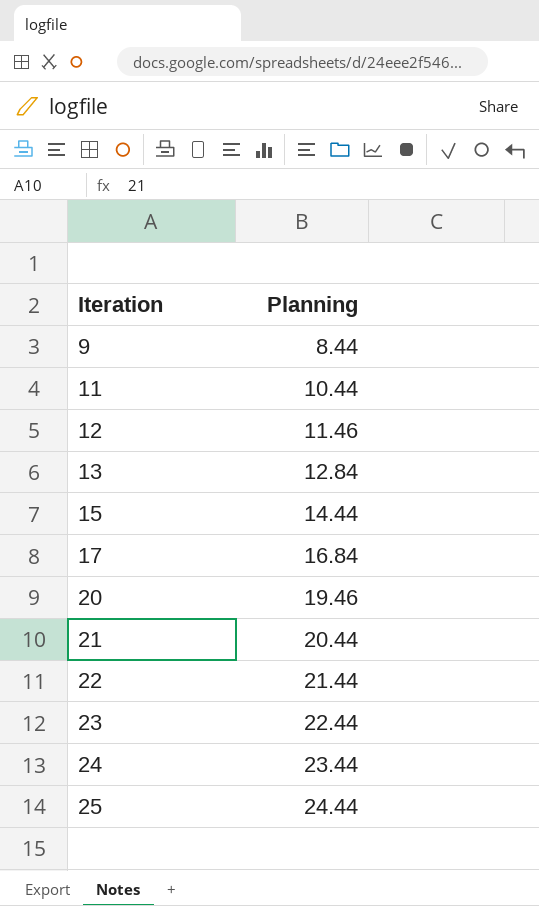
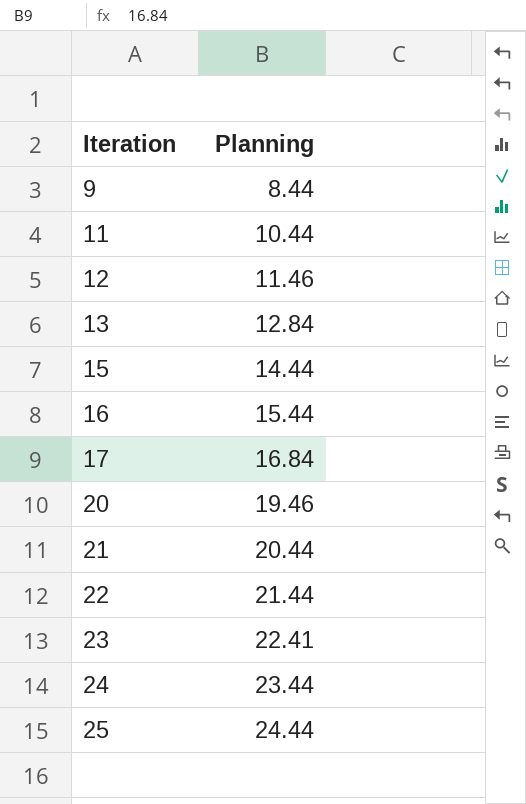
row 16: none -> 15.44
23 | Planning: 22.44 -> 22.41

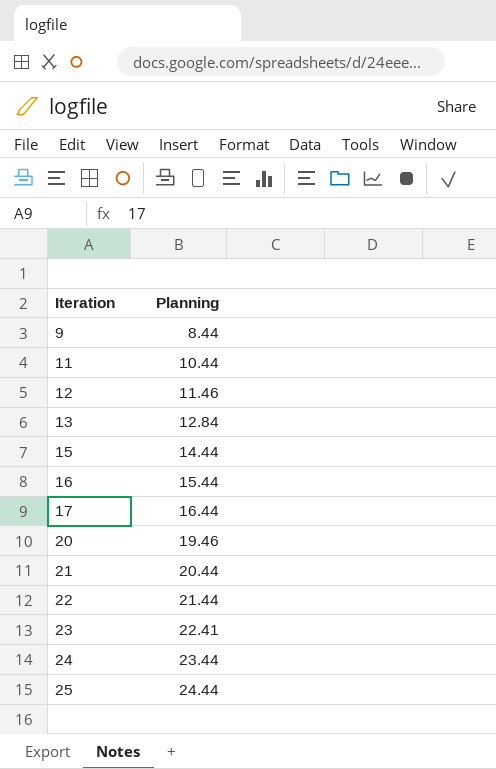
17 | Planning: 16.84 -> 16.44

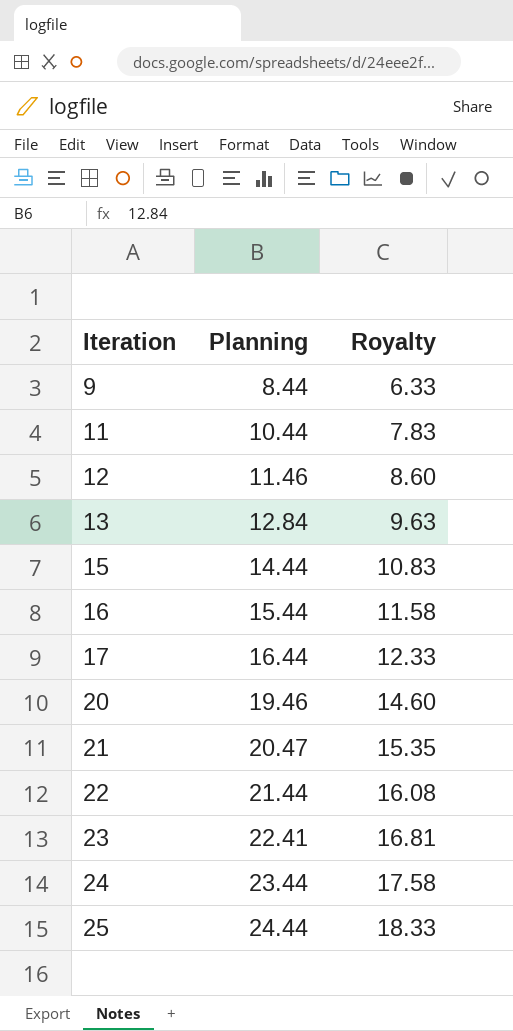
column Royalty | formula: none -> [Planning] * 0.75
21 | Planning: 20.44 -> 20.47

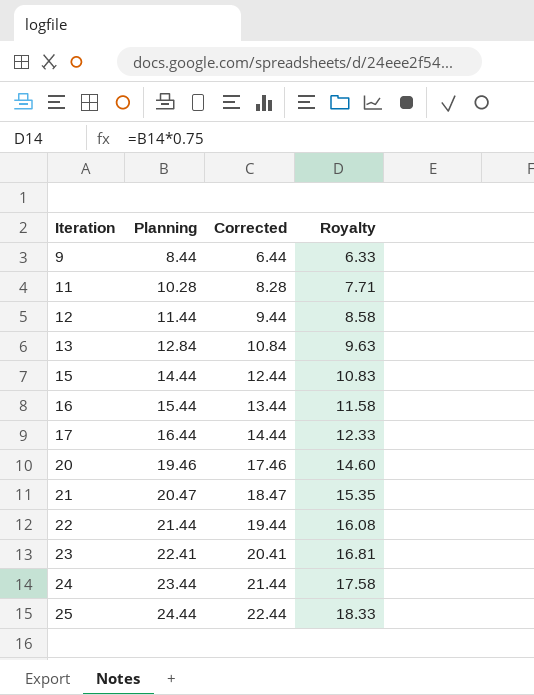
column Corrected | formula: none -> [Planning] - 2
11 | Planning: 10.44 -> 10.28
11 | Royalty: 7.83 -> 7.71
12 | Planning: 11.46 -> 11.44
12 | Royalty: 8.60 -> 8.58

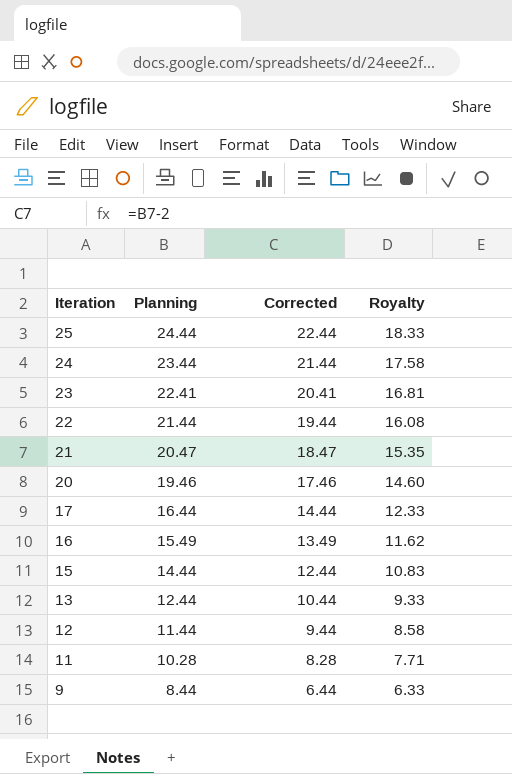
row order: Iteration ascending -> Iteration descending
16 | Planning: 15.44 -> 15.49
16 | Corrected: 13.44 -> 13.49
16 | Royalty: 11.58 -> 11.62
13 | Planning: 12.84 -> 12.44
13 | Corrected: 10.84 -> 10.44
13 | Royalty: 9.63 -> 9.33

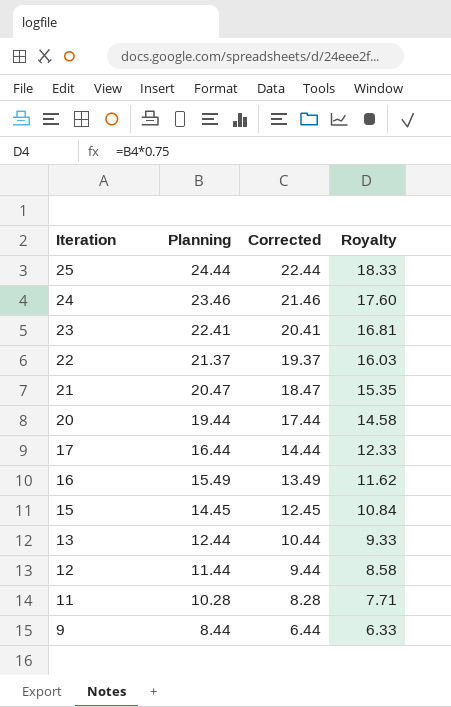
24 | Planning: 23.44 -> 23.46
24 | Corrected: 21.44 -> 21.46
24 | Royalty: 17.58 -> 17.60
22 | Planning: 21.44 -> 21.37
22 | Corrected: 19.44 -> 19.37
22 | Royalty: 16.08 -> 16.03
20 | Planning: 19.46 -> 19.44
20 | Corrected: 17.46 -> 17.44
20 | Royalty: 14.60 -> 14.58
15 | Planning: 14.44 -> 14.45
15 | Corrected: 12.44 -> 12.45
15 | Royalty: 10.83 -> 10.84

